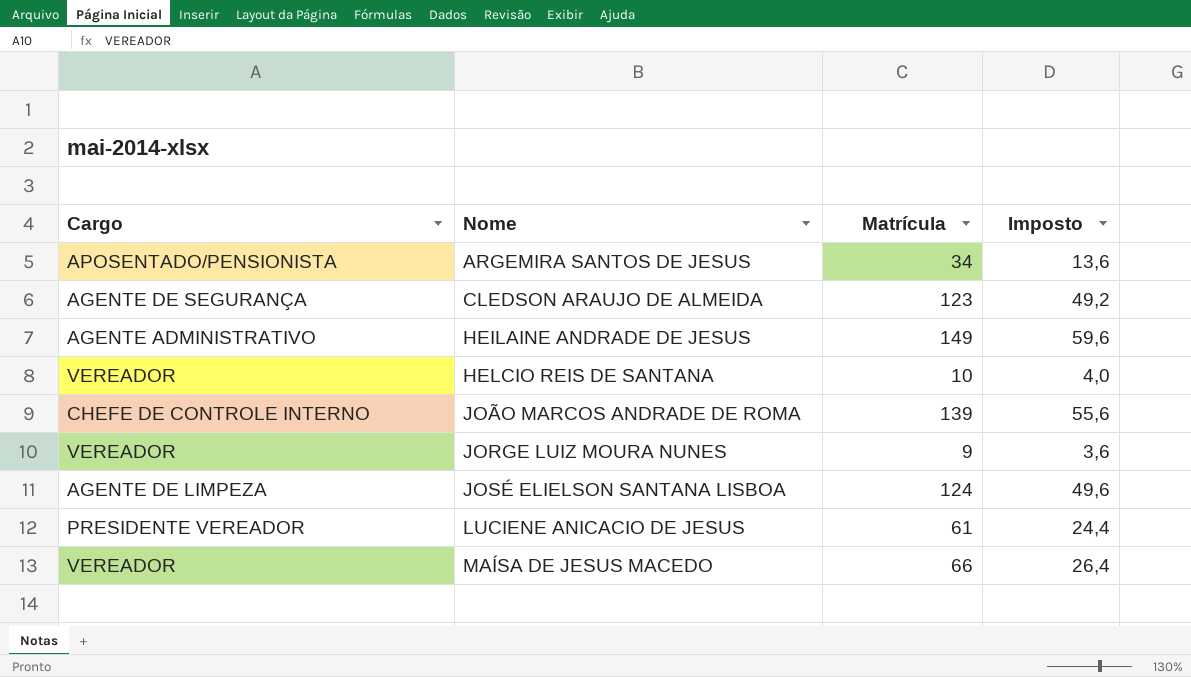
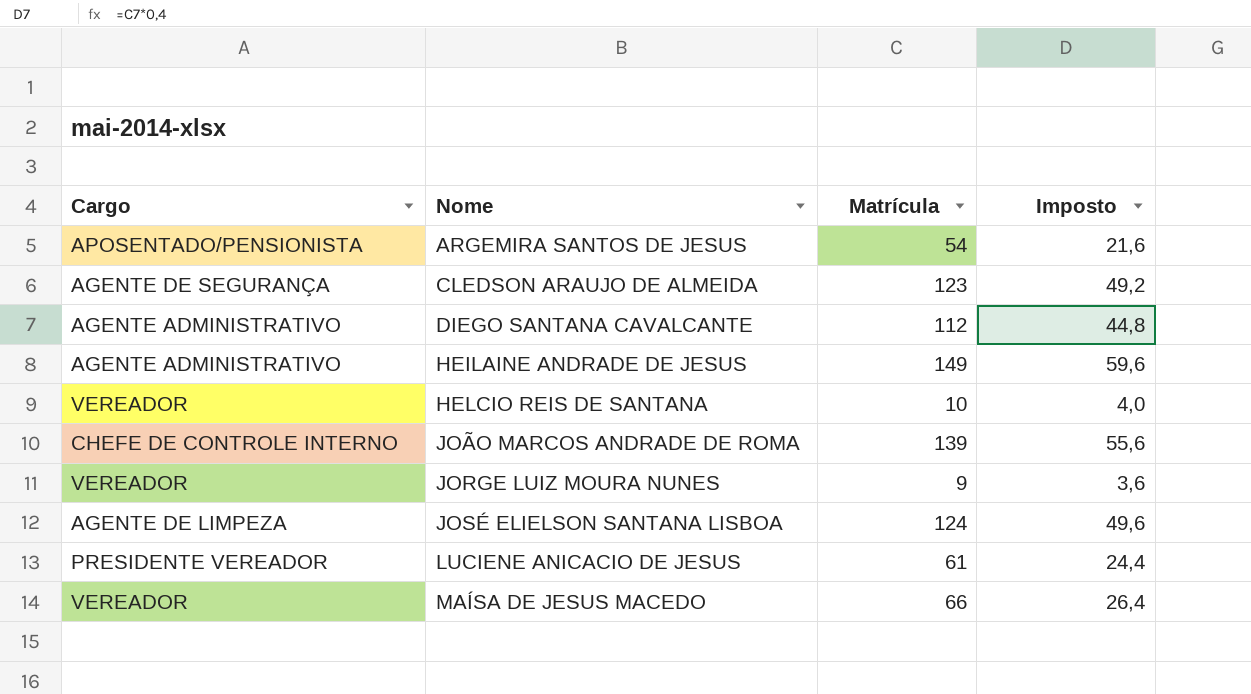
ARGEMIRA SANTOS DE JESUS | Matrícula: 34 -> 54
ARGEMIRA SANTOS DE JESUS | Imposto: 13,6 -> 21,6
row DIEGO SANTANA CAVALCANTE: none -> AGENTE ADMINISTRATIVO | 112 | 44,8

